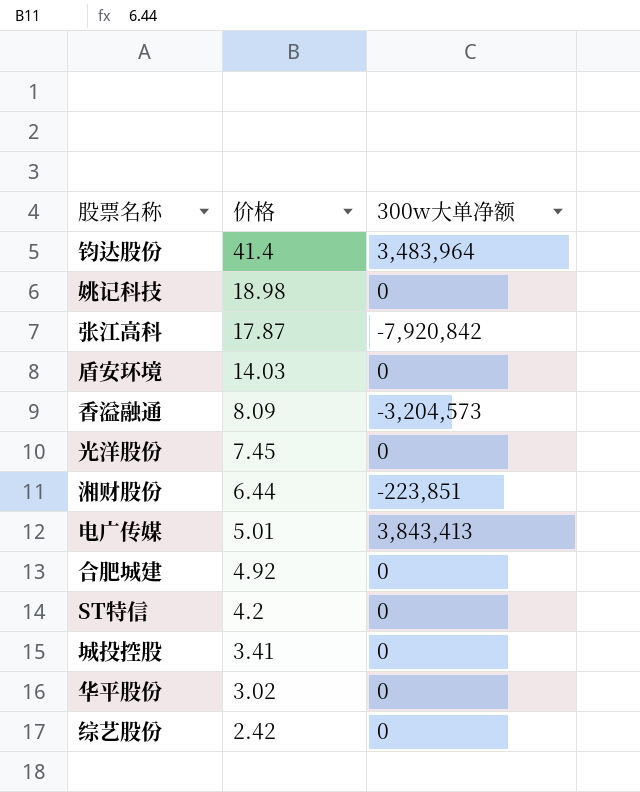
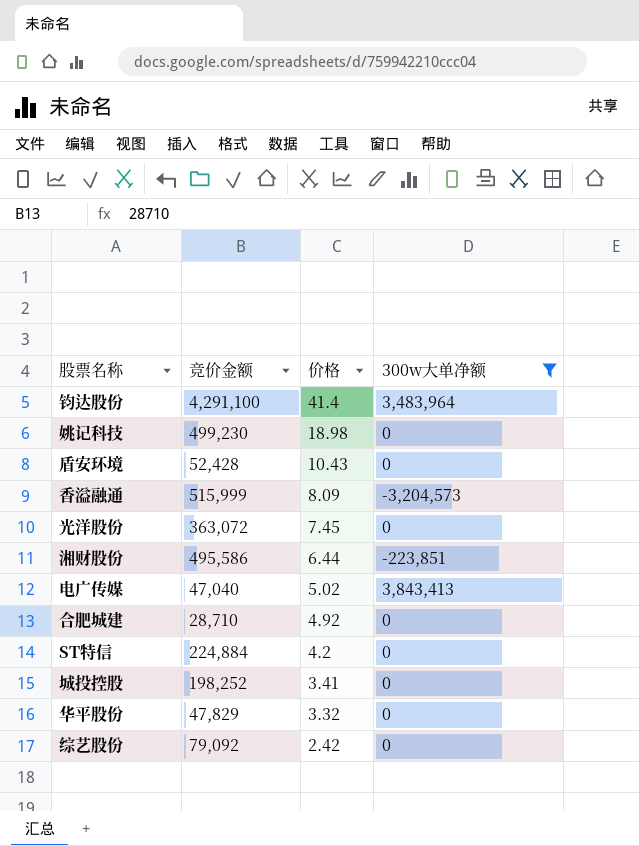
filter: none -> 300w大单净额 != -7,920,842
column 竞价金额 | position: none -> 2
盾安环境 | 价格: 14.03 -> 10.43
电广传媒 | 价格: 5.01 -> 5.02
华平股份 | 价格: 3.02 -> 3.32

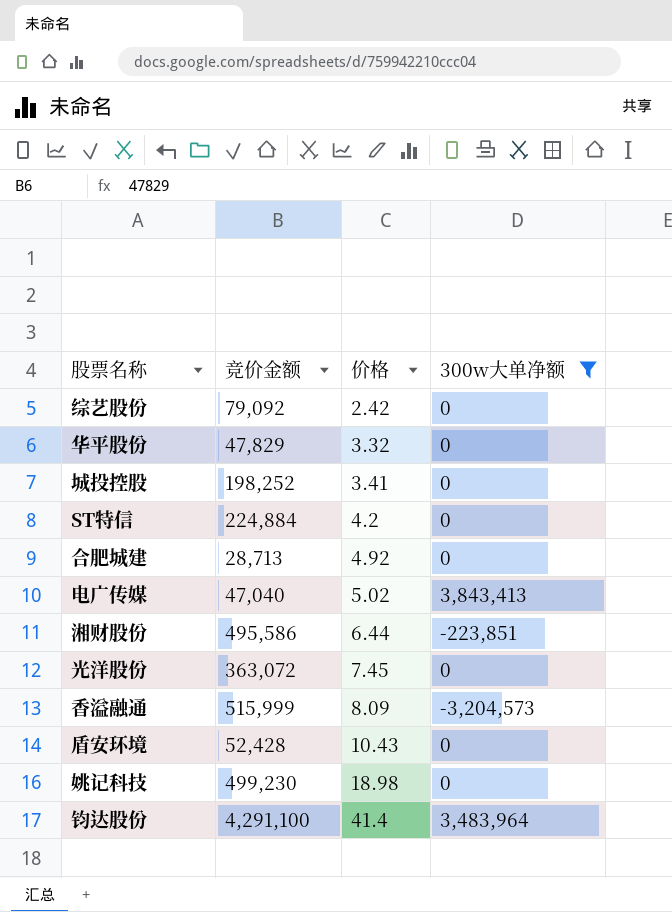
row order: 价格 descending -> 价格 ascending
合肥城建 | 竞价金额: 28,710 -> 28,713

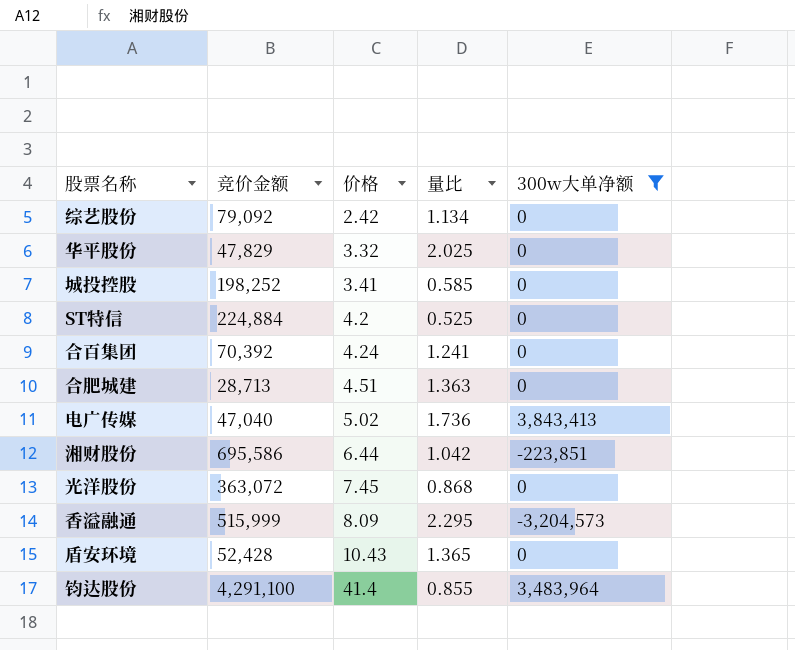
column 量比 | position: none -> 4
row 姚记科技: 499,230 | 18.98 | 0 -> none
row 合百集团: none -> 70,392 | 4.24 | 1.241 | 0
合肥城建 | 价格: 4.92 -> 4.51
湘财股份 | 竞价金额: 495,586 -> 695,586

